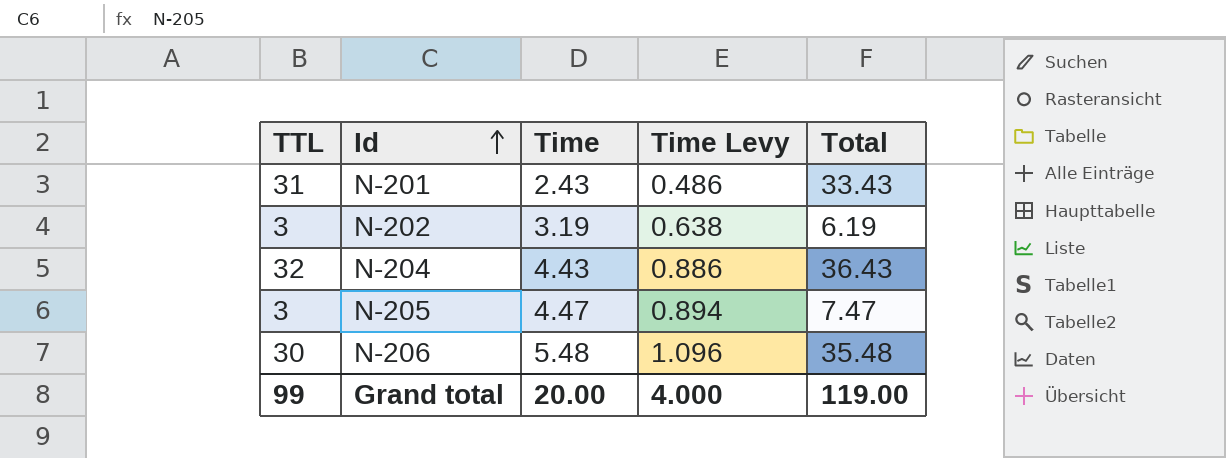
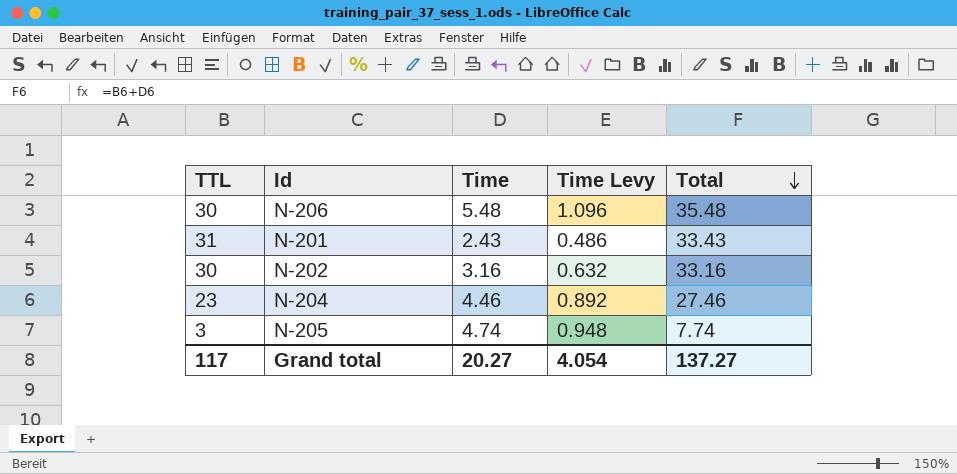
row order: Id ascending -> Total descending
N-202 | TTL: 3 -> 30
N-202 | Time: 3.19 -> 3.16
N-202 | Time Levy: 0.638 -> 0.632
N-202 | Total: 6.19 -> 33.16
N-204 | TTL: 32 -> 23
N-204 | Time: 4.43 -> 4.46
N-204 | Time Levy: 0.886 -> 0.892
N-204 | Total: 36.43 -> 27.46
N-205 | Time: 4.47 -> 4.74
N-205 | Time Levy: 0.894 -> 0.948
N-205 | Total: 7.47 -> 7.74
Grand total | TTL: 99 -> 117
Grand total | Time: 20.00 -> 20.27
Grand total | Time Levy: 4.000 -> 4.054
Grand total | Total: 119.00 -> 137.27

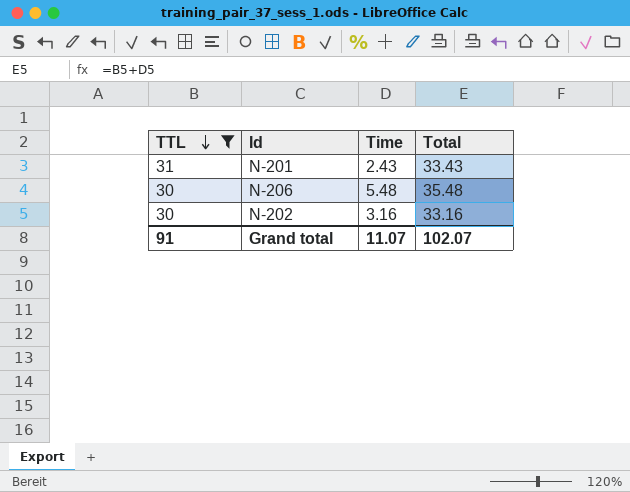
filter: none -> TTL >= 30
row order: Total descending -> TTL descending
column Time Levy | formula: [Time] * 0.2 -> none
Grand total | TTL: 117 -> 91
Grand total | Time: 20.27 -> 11.07
Grand total | Total: 137.27 -> 102.07

